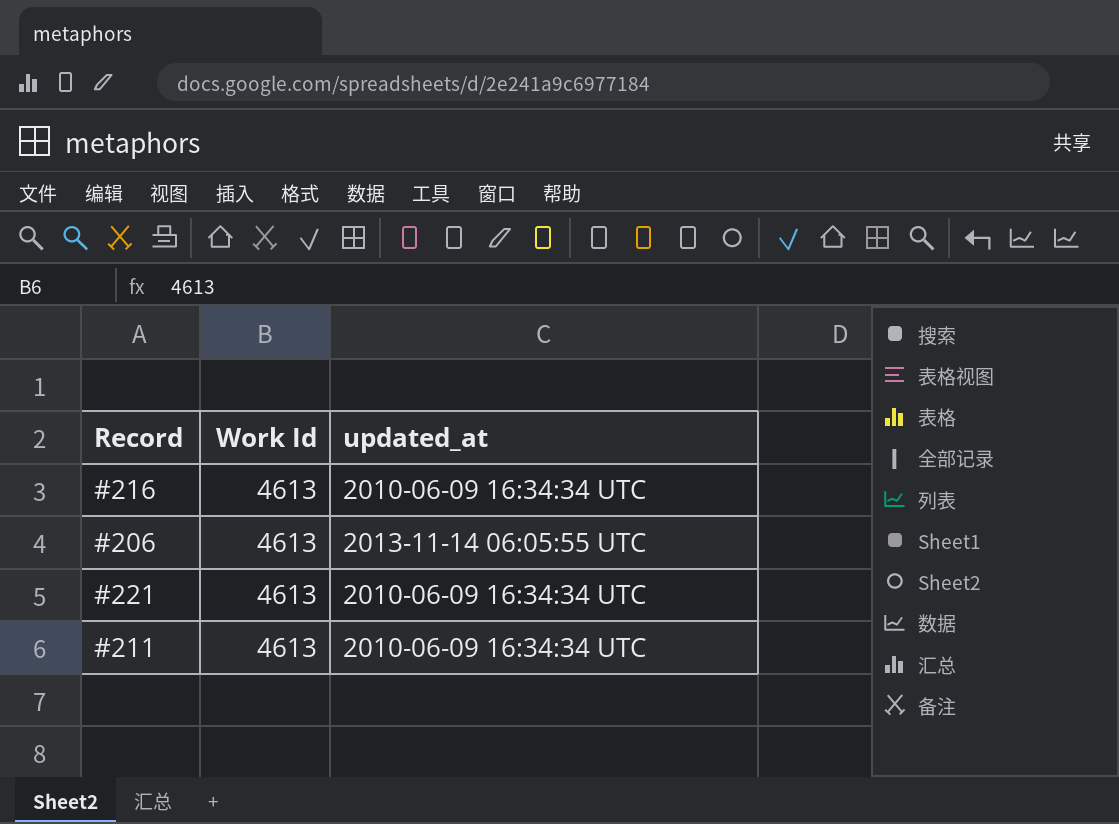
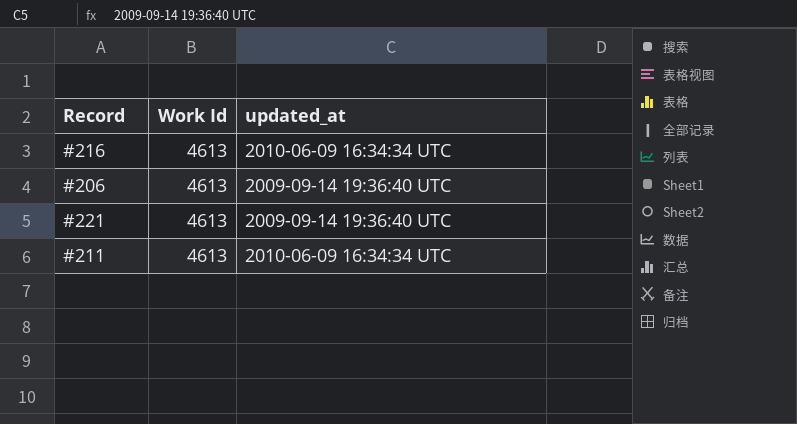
#206 | updated_at: 2013-11-14 06:05:55 UTC -> 2009-09-14 19:36:40 UTC
#221 | updated_at: 2010-06-09 16:34:34 UTC -> 2009-09-14 19:36:40 UTC

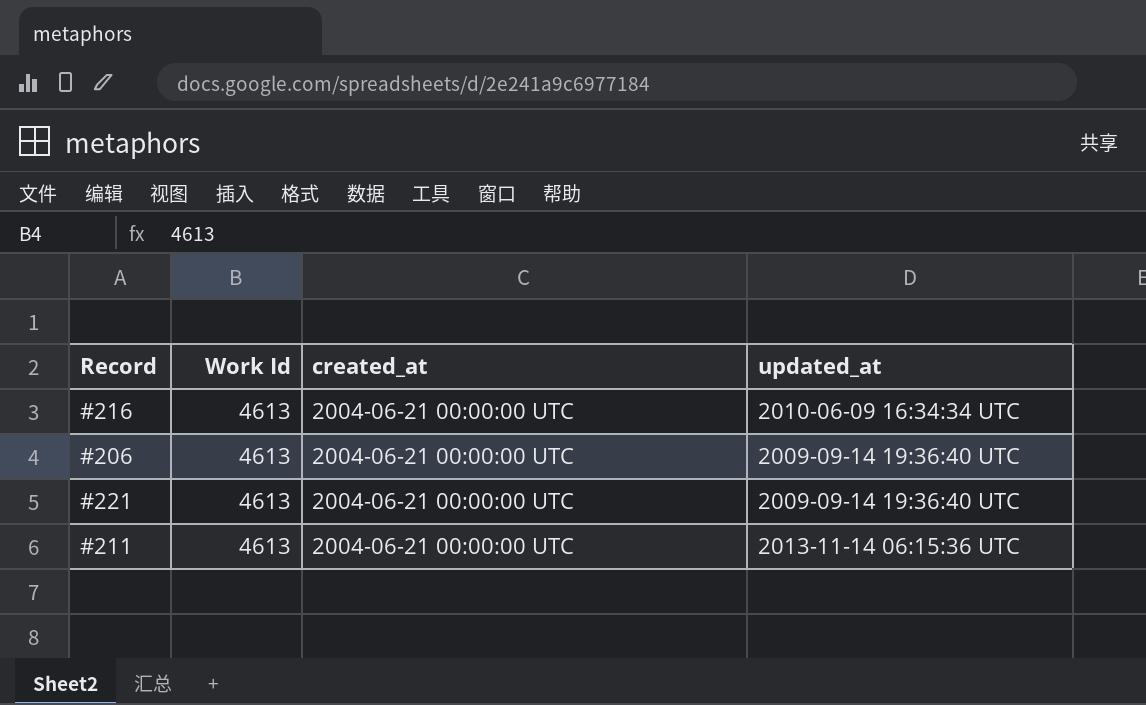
column created_at | position: none -> 3
#211 | updated_at: 2010-06-09 16:34:34 UTC -> 2013-11-14 06:15:36 UTC

